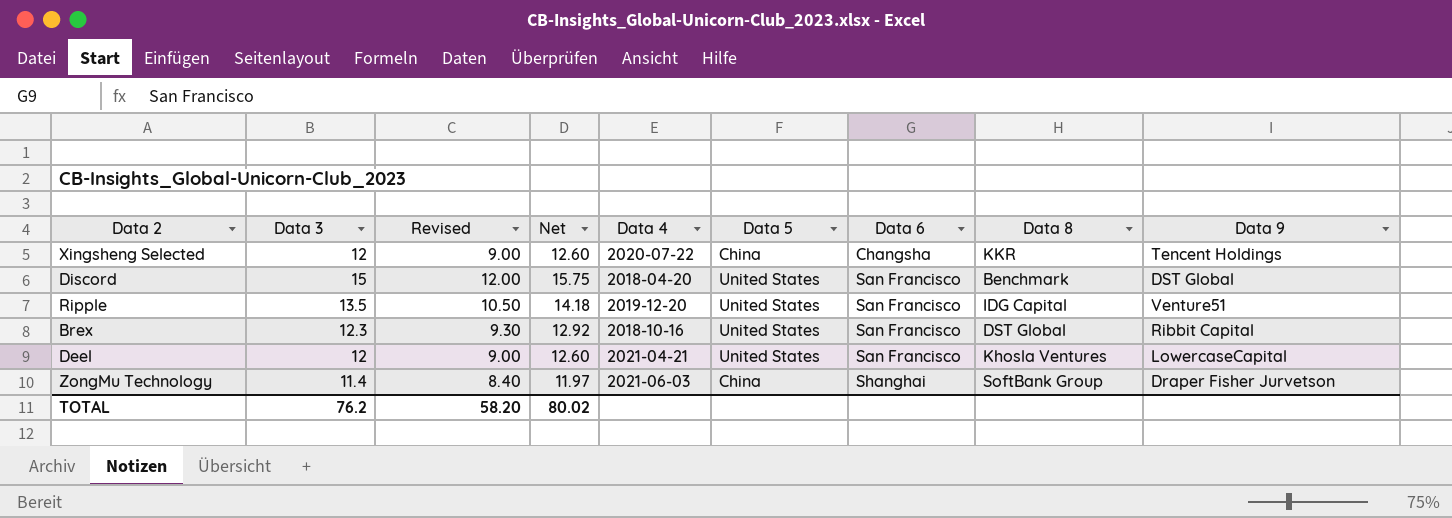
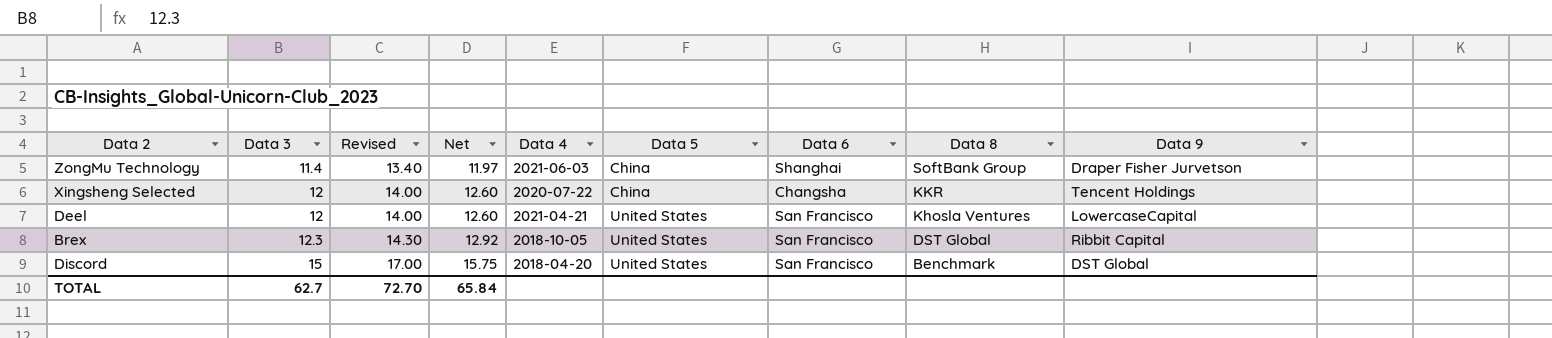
row order: Data 6 ascending -> Data 3 ascending
column Revised | formula: [Data 3] - 3 -> [Data 3] + 2
row Ripple: 13.5 | 10.50 | 14.18 | 2019-12-20 | United States | San Francisco | IDG Capital | Venture51 -> none
Brex | Data 4: 2018-10-16 -> 2018-10-05
TOTAL | Data 3: 76.2 -> 62.7
TOTAL | Revised: 58.20 -> 72.70
TOTAL | Net: 80.02 -> 65.84

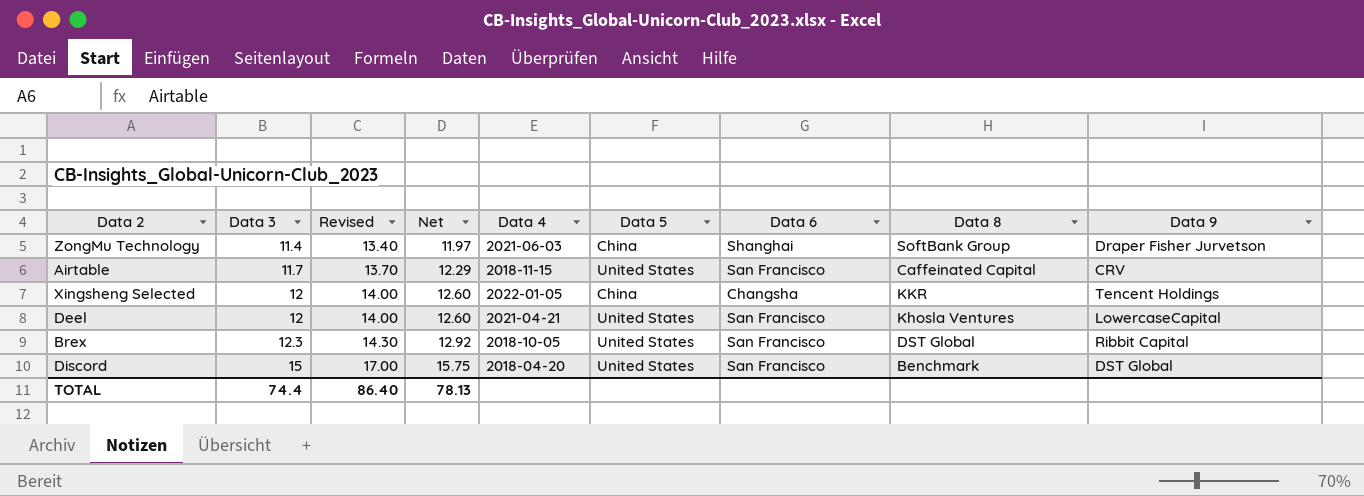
row Airtable: none -> 11.7 | 13.70 | 12.29 | 2018-11-15 | United States | San Francisco | Caffeinated Capital | CRV
Xingsheng Selected | Data 4: 2020-07-22 -> 2022-01-05
TOTAL | Data 3: 62.7 -> 74.4
TOTAL | Revised: 72.70 -> 86.40
TOTAL | Net: 65.84 -> 78.13

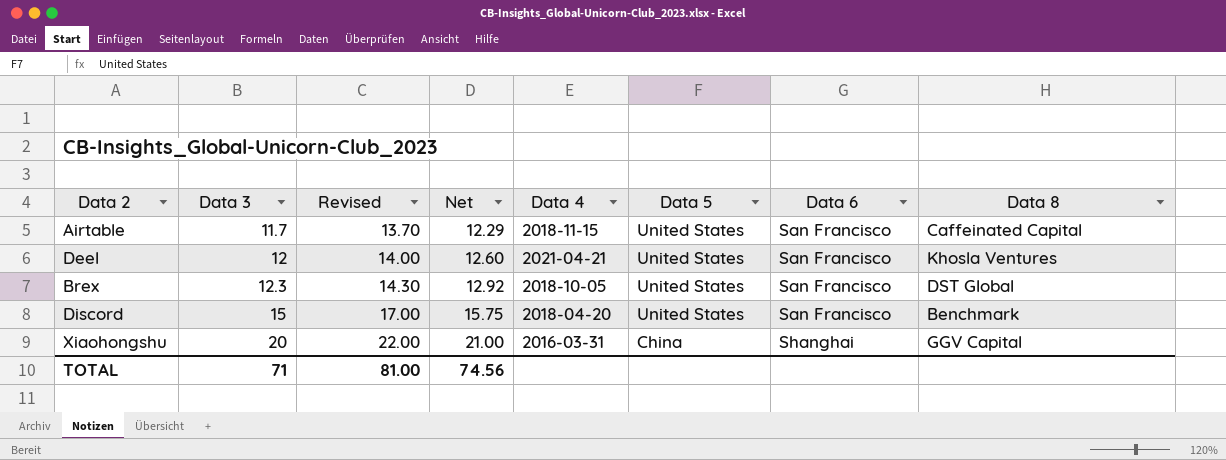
column Data 9 | position: 9 -> none
row ZongMu Technology: 11.4 | 13.40 | 11.97 | 2021-06-03 | China | Shanghai | SoftBank Group | Draper Fisher Jurvetson -> none
row Xingsheng Selected: 12 | 14.00 | 12.60 | 2022-01-05 | China | Changsha | KKR | Tencent Holdings -> none
row Xiaohongshu: none -> 20 | 22.00 | 21.00 | 2016-03-31 | China | Shanghai | GGV Capital
TOTAL | Data 3: 74.4 -> 71
TOTAL | Revised: 86.40 -> 81.00
TOTAL | Net: 78.13 -> 74.56

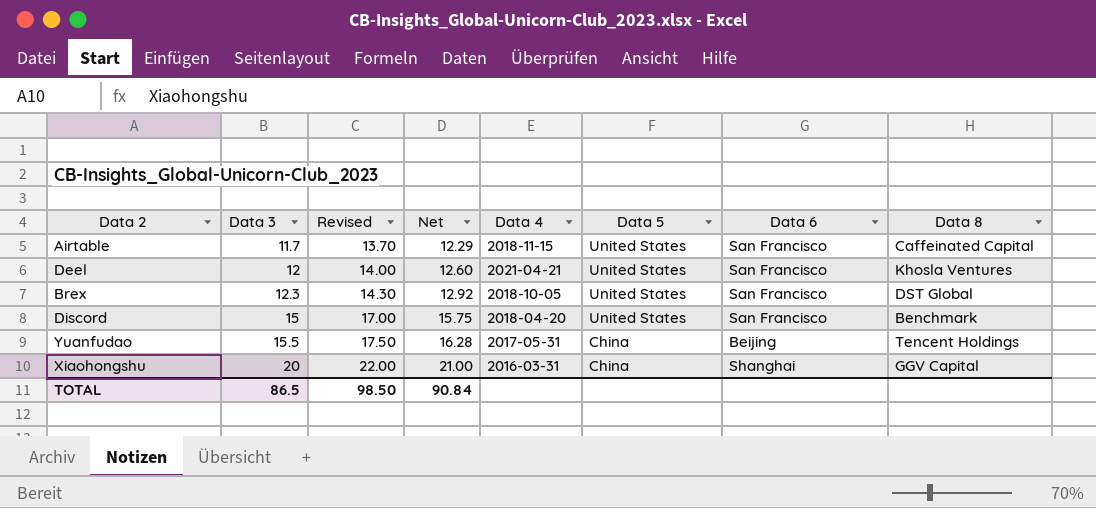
row Yuanfudao: none -> 15.5 | 17.50 | 16.28 | 2017-05-31 | China | Beijing | Tencent Holdings
TOTAL | Data 3: 71 -> 86.5
TOTAL | Revised: 81.00 -> 98.50
TOTAL | Net: 74.56 -> 90.84

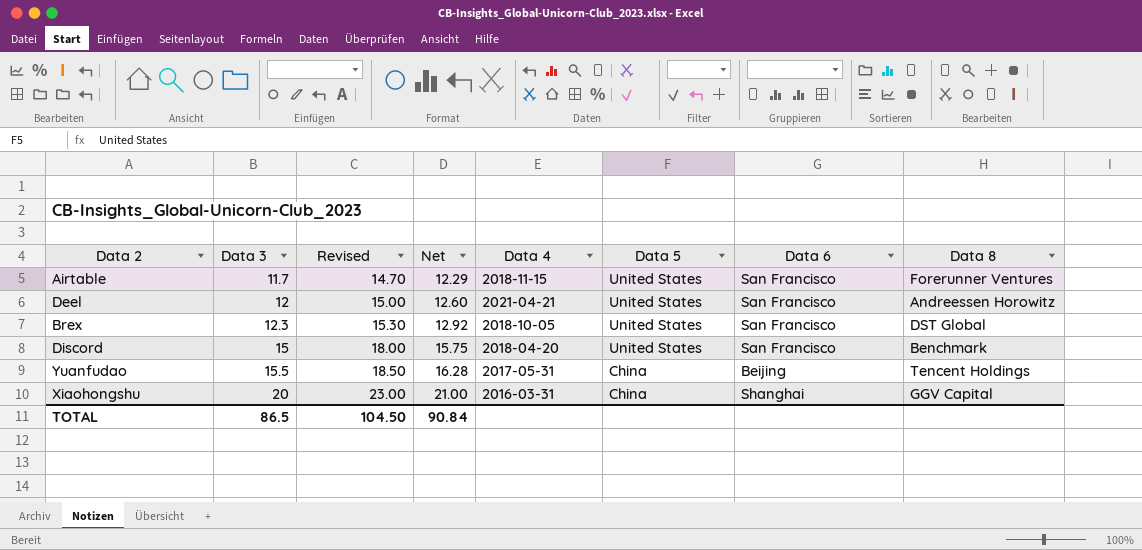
column Revised | formula: [Data 3] + 2 -> [Data 3] + 3
Airtable | Data 8: Caffeinated Capital -> Forerunner Ventures
Deel | Data 8: Khosla Ventures -> Andreessen Horowitz
TOTAL | Revised: 98.50 -> 104.50

